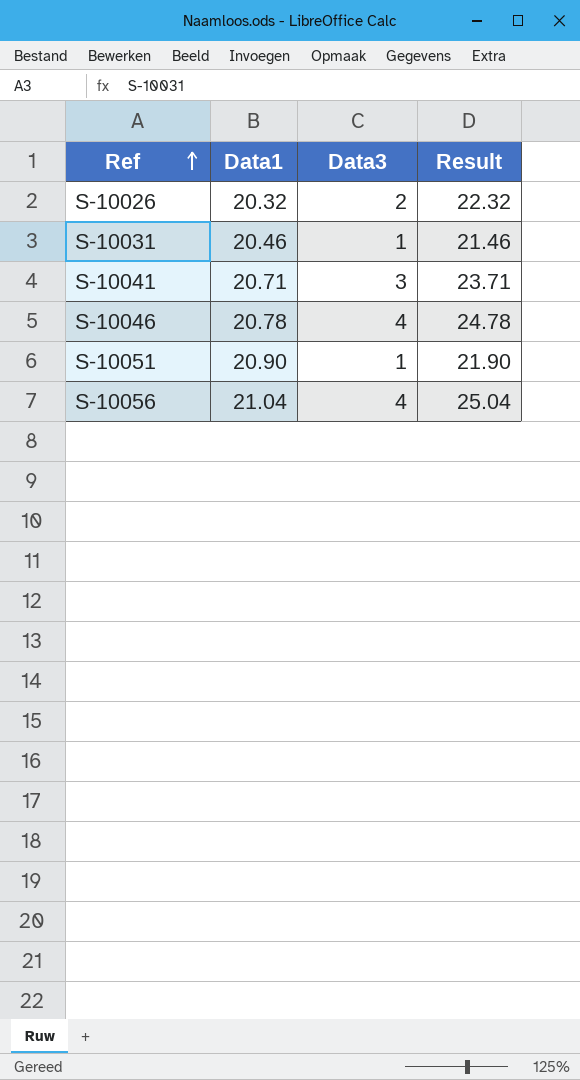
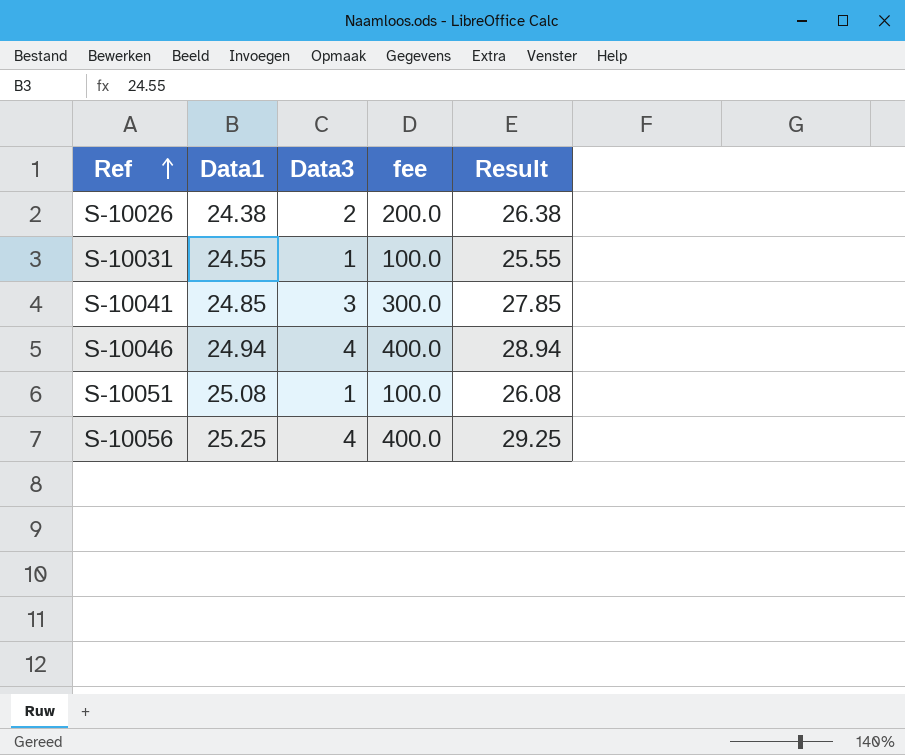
column fee | formula: none -> [Data3] * 100
S-10026 | Data1: 20.32 -> 24.38
S-10026 | Result: 22.32 -> 26.38
S-10031 | Data1: 20.46 -> 24.55
S-10031 | Result: 21.46 -> 25.55
S-10041 | Data1: 20.71 -> 24.85
S-10041 | Result: 23.71 -> 27.85
S-10046 | Data1: 20.78 -> 24.94
S-10046 | Result: 24.78 -> 28.94
S-10051 | Data1: 20.90 -> 25.08
S-10051 | Result: 21.90 -> 26.08
S-10056 | Data1: 21.04 -> 25.25
S-10056 | Result: 25.04 -> 29.25

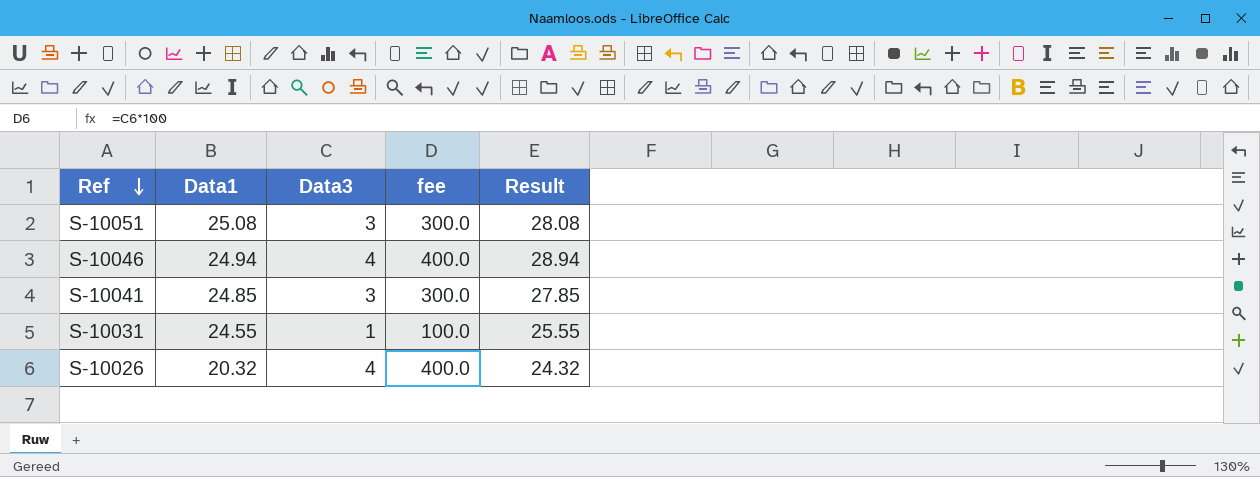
row order: Ref ascending -> Ref descending
row S-10056: 25.25 | 4 | 400.0 | 29.25 -> none
S-10051 | Data3: 1 -> 3
S-10051 | fee: 100.0 -> 300.0
S-10051 | Result: 26.08 -> 28.08
S-10026 | Data1: 24.38 -> 20.32
S-10026 | Data3: 2 -> 4
S-10026 | fee: 200.0 -> 400.0
S-10026 | Result: 26.38 -> 24.32

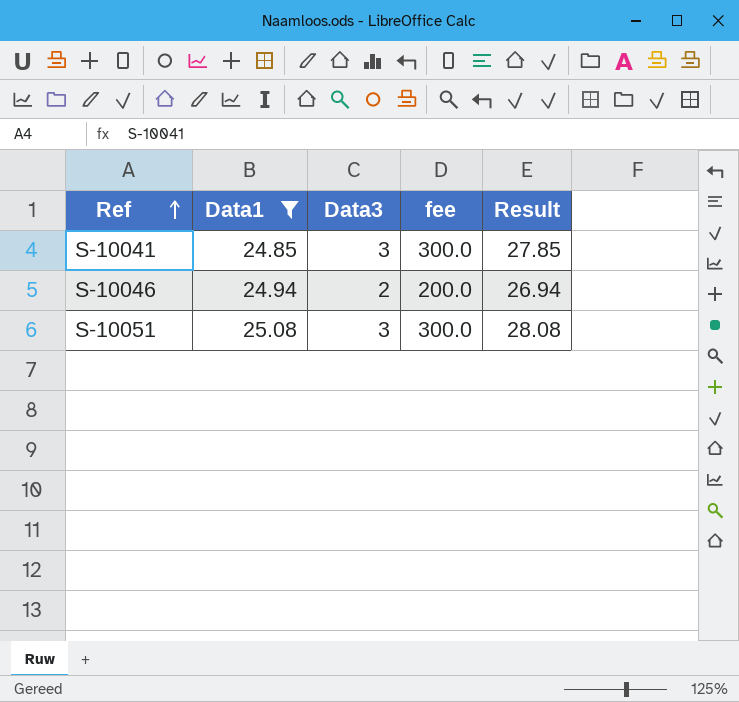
filter: none -> Data1 >= 24.85
row order: Ref descending -> Ref ascending
S-10046 | Data3: 4 -> 2
S-10046 | fee: 400.0 -> 200.0
S-10046 | Result: 28.94 -> 26.94

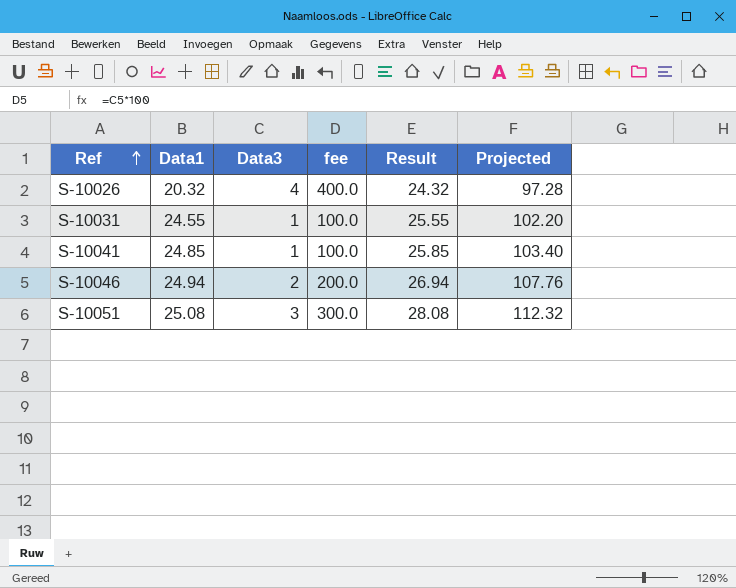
filter: Data1 >= 24.85 -> none
column Projected | formula: none -> [Result] * 4
S-10041 | Data3: 3 -> 1
S-10041 | fee: 300.0 -> 100.0
S-10041 | Result: 27.85 -> 25.85

